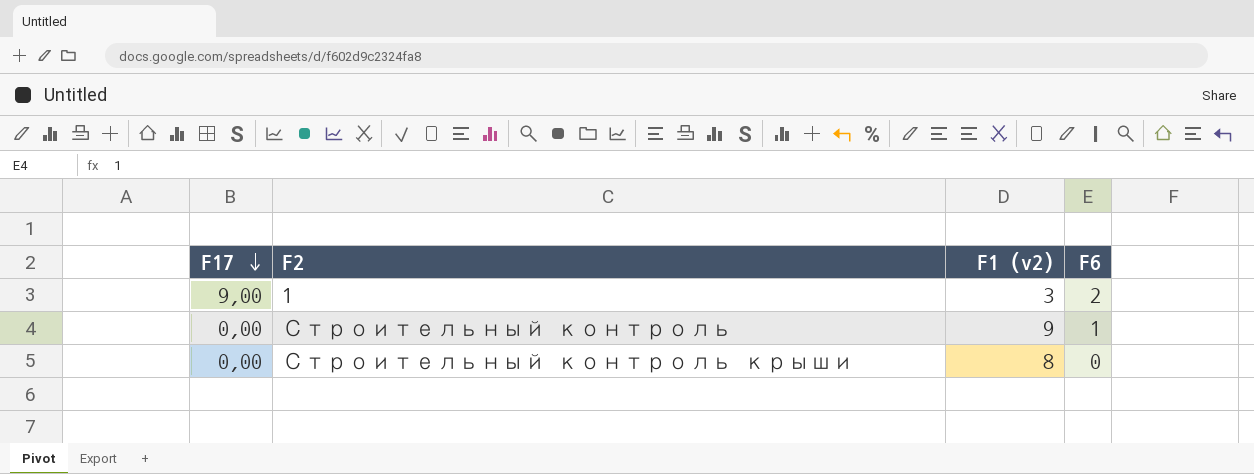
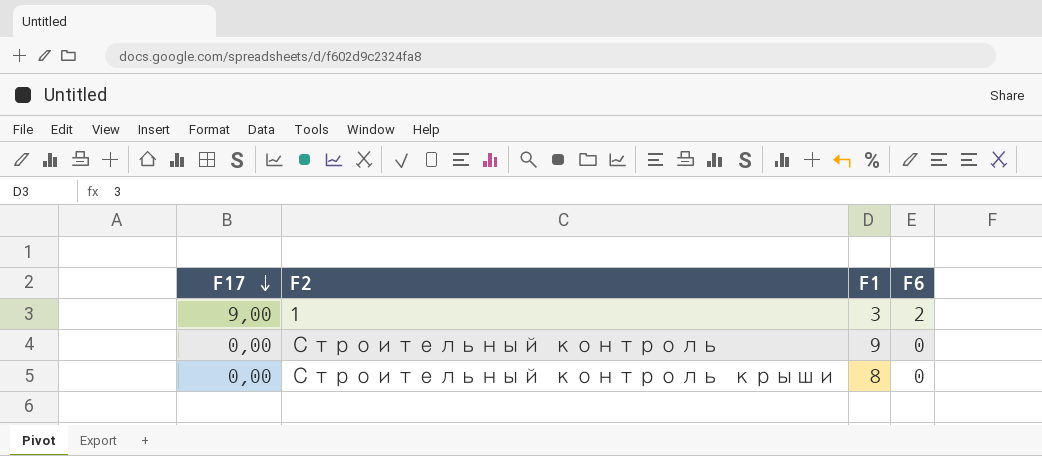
column name: F1 (v2) -> F1
Строительный контроль | F6: 1 -> 0

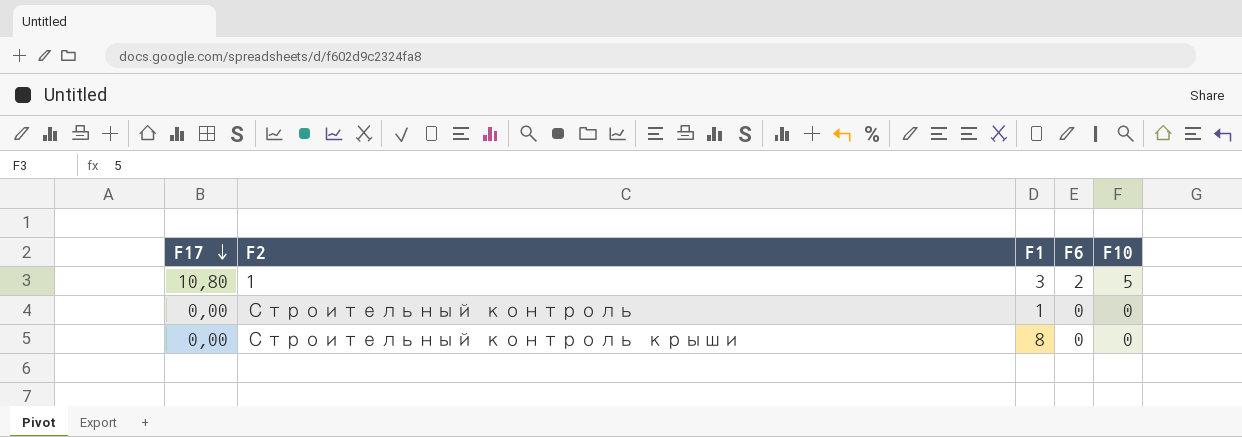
column F10 | position: none -> 5
1 | F17: 9,00 -> 10,80
Строительный контроль | F1: 9 -> 1

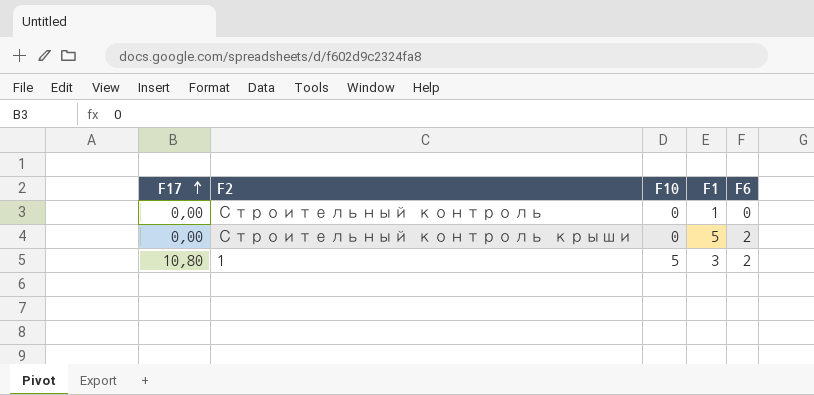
row order: F17 descending -> F17 ascending
column F10 | position: 5 -> 3
Строительный контроль крыши | F1: 8 -> 5
Строительный контроль крыши | F6: 0 -> 2

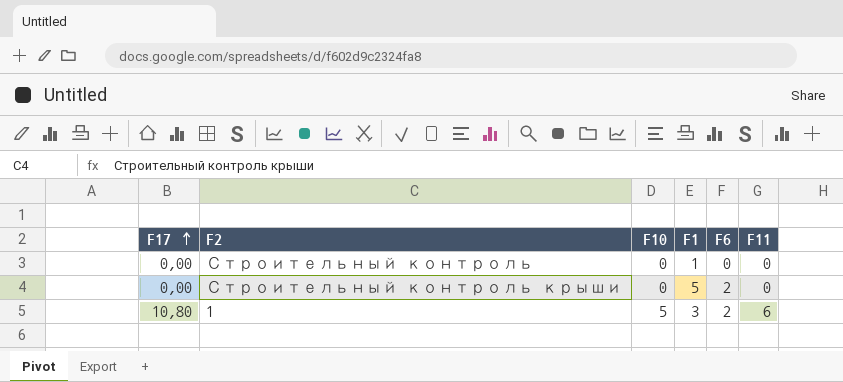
column F11 | position: none -> 6

